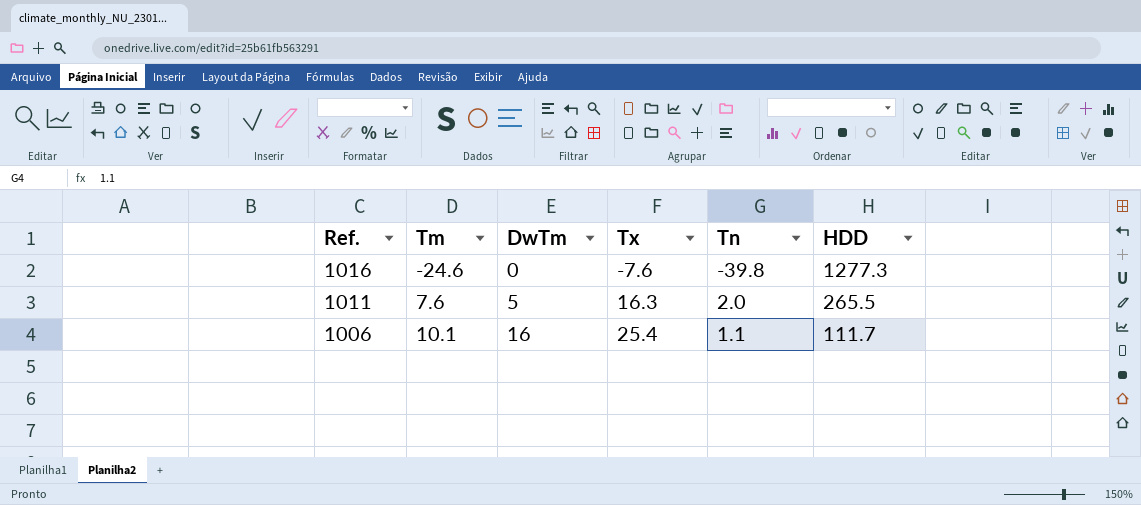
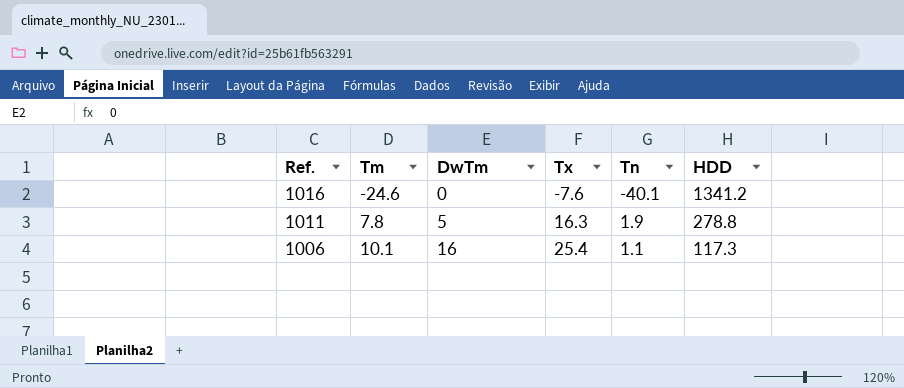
1016 | Tn: -39.8 -> -40.1
1016 | HDD: 1277.3 -> 1341.2
1011 | Tm: 7.6 -> 7.8
1011 | Tn: 2.0 -> 1.9
1011 | HDD: 265.5 -> 278.8
1006 | HDD: 111.7 -> 117.3

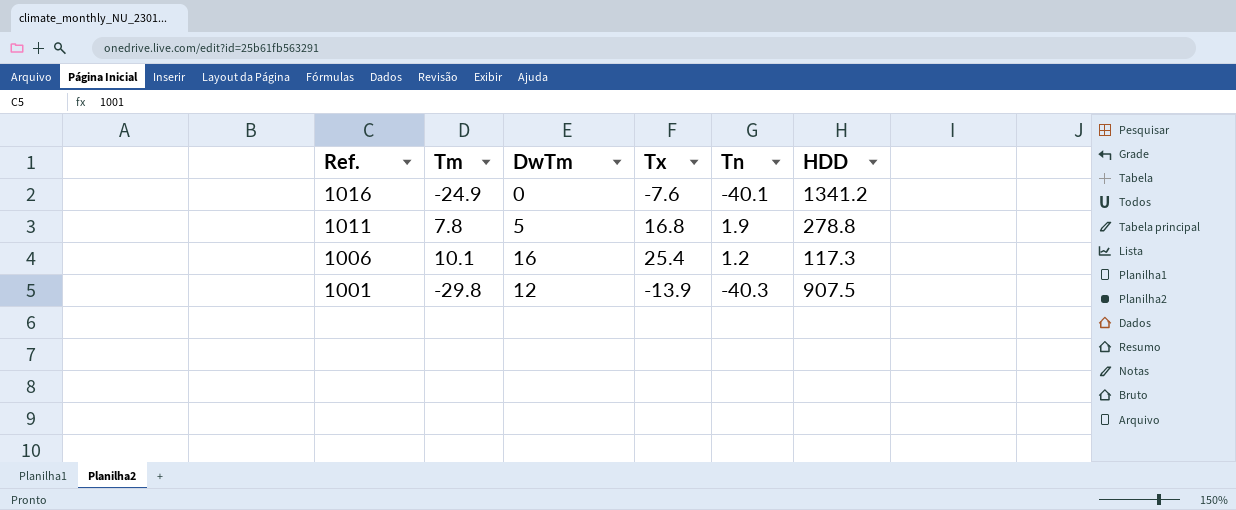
1016 | Tm: -24.6 -> -24.9
1011 | Tx: 16.3 -> 16.8
1006 | Tn: 1.1 -> 1.2
row 1001: none -> -29.8 | 12 | -13.9 | -40.3 | 907.5

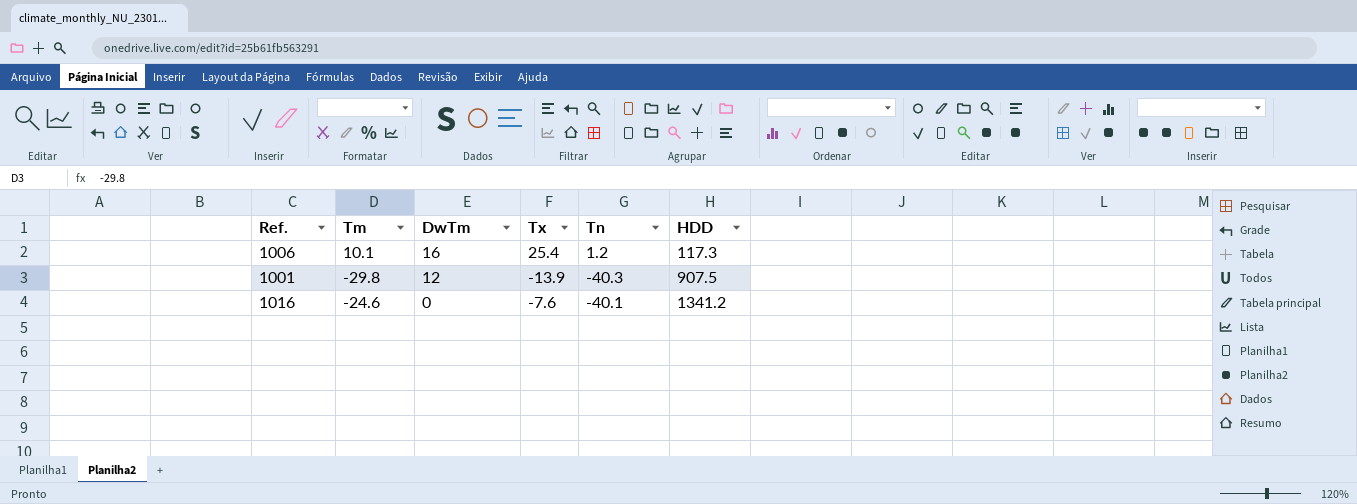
row order: Ref. descending -> DwTm descending
row 1011: 7.8 | 5 | 16.8 | 1.9 | 278.8 -> none
1016 | Tm: -24.9 -> -24.6

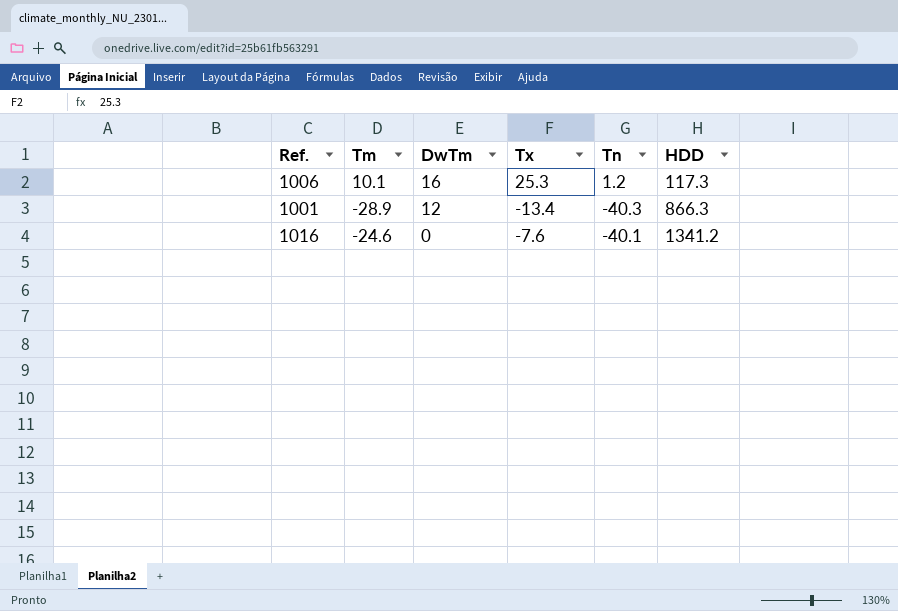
1006 | Tx: 25.4 -> 25.3
1001 | Tm: -29.8 -> -28.9
1001 | Tx: -13.9 -> -13.4
1001 | HDD: 907.5 -> 866.3

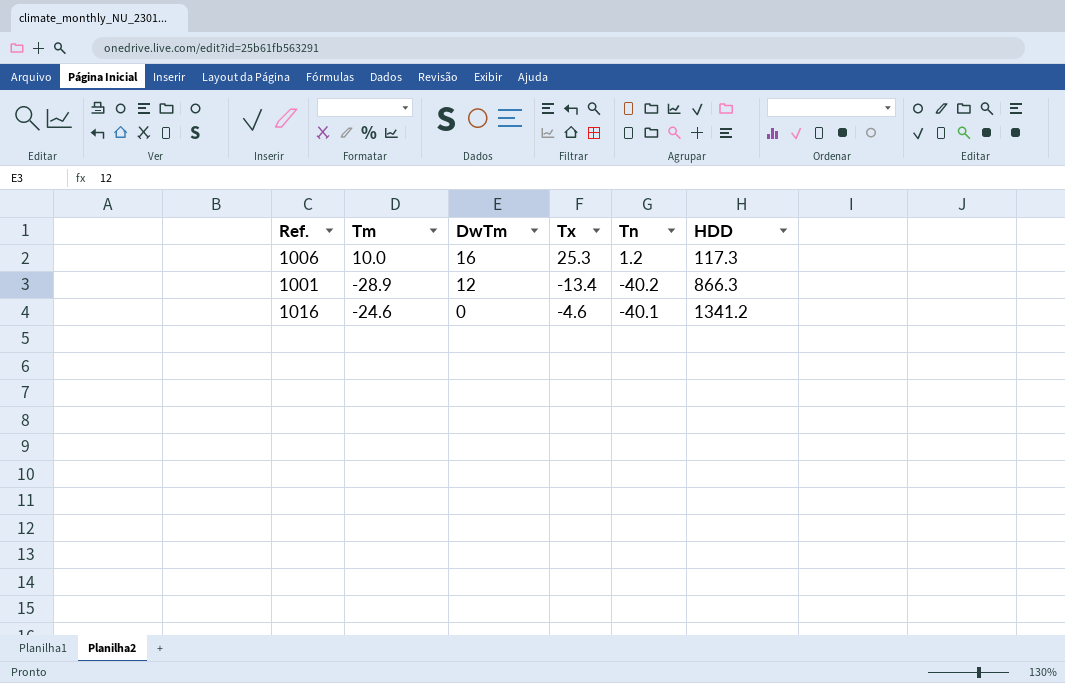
1006 | Tm: 10.1 -> 10.0
1001 | Tn: -40.3 -> -40.2
1016 | Tx: -7.6 -> -4.6

